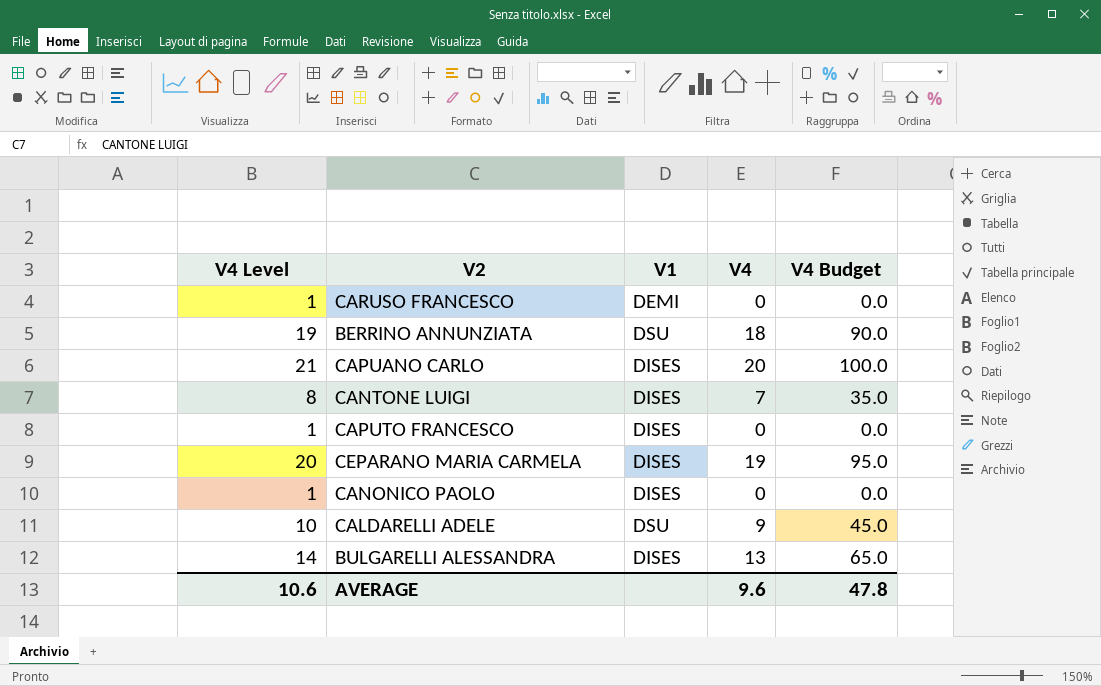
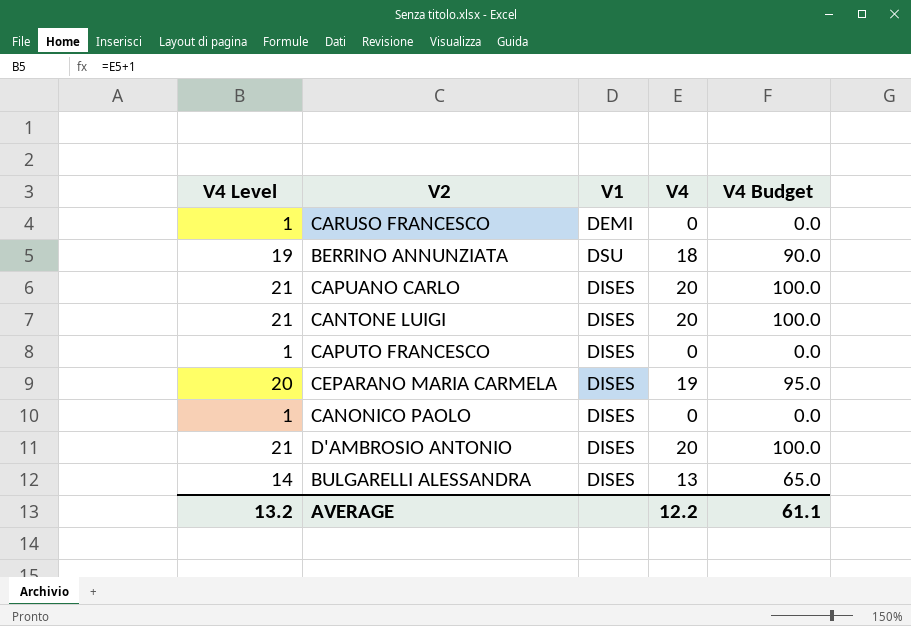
row CALDARELLI ADELE: 10 | DSU | 9 | 45.0 -> none
CANTONE LUIGI | V4 Level: 8 -> 21
CANTONE LUIGI | V4: 7 -> 20
CANTONE LUIGI | V4 Budget: 35.0 -> 100.0
row D'AMBROSIO ANTONIO: none -> 21 | DISES | 20 | 100.0
AVERAGE | V4 Level: 10.6 -> 13.2
AVERAGE | V4: 9.6 -> 12.2
AVERAGE | V4 Budget: 47.8 -> 61.1

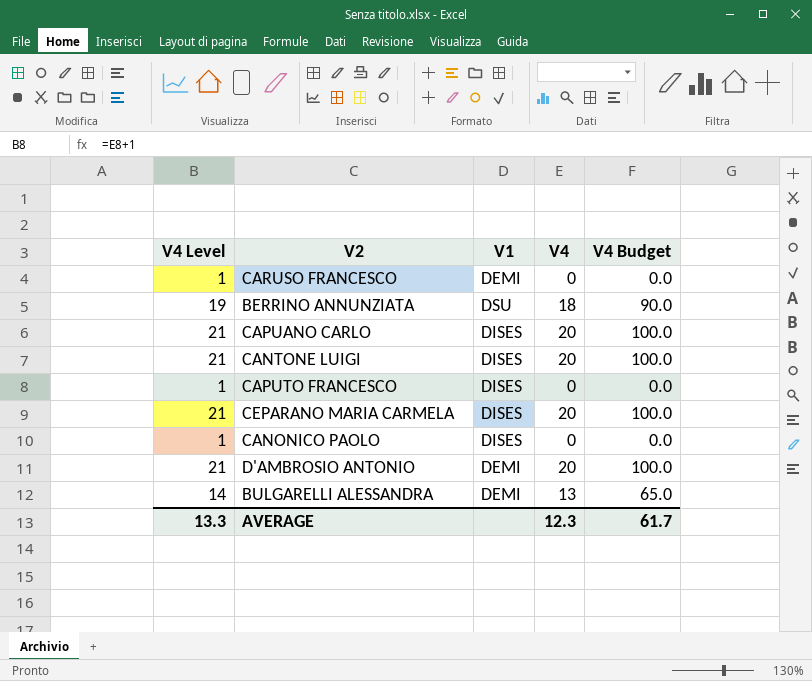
CEPARANO MARIA CARMELA | V4 Level: 20 -> 21
CEPARANO MARIA CARMELA | V4: 19 -> 20
CEPARANO MARIA CARMELA | V4 Budget: 95.0 -> 100.0
D'AMBROSIO ANTONIO | V1: DISES -> DEMI
BULGARELLI ALESSANDRA | V1: DISES -> DEMI
AVERAGE | V4 Level: 13.2 -> 13.3
AVERAGE | V4: 12.2 -> 12.3
AVERAGE | V4 Budget: 61.1 -> 61.7

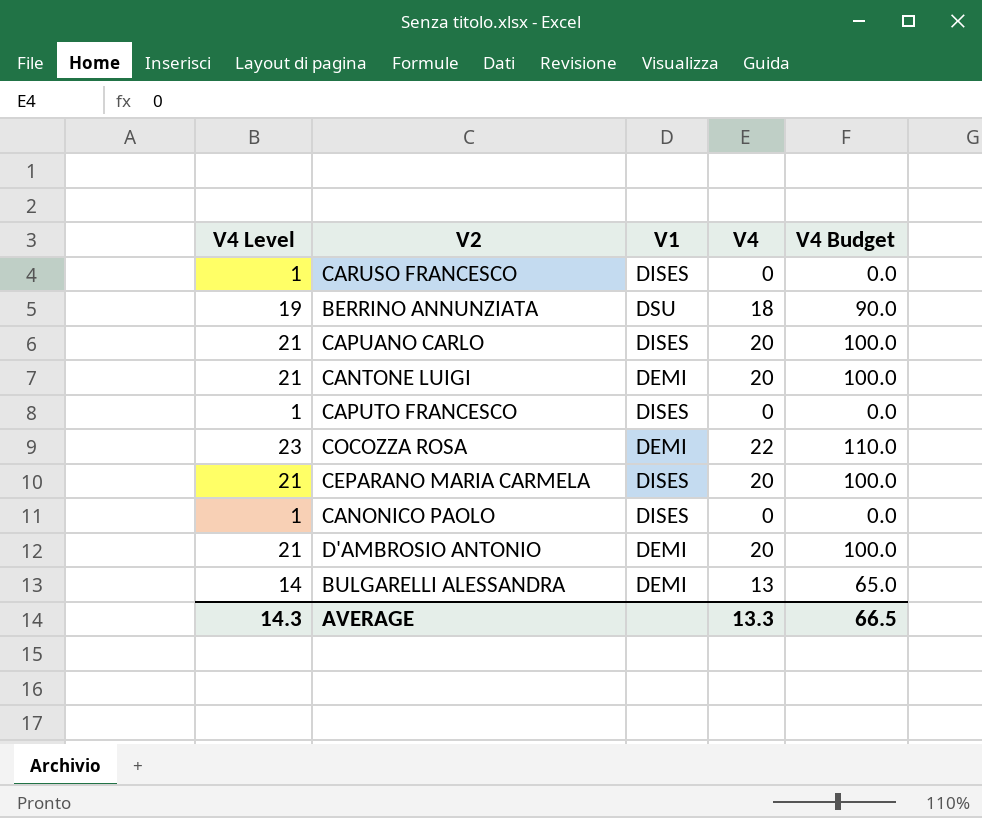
CARUSO FRANCESCO | V1: DEMI -> DISES
CANTONE LUIGI | V1: DISES -> DEMI
row COCOZZA ROSA: none -> 23 | DEMI | 22 | 110.0
AVERAGE | V4 Level: 13.3 -> 14.3
AVERAGE | V4: 12.3 -> 13.3
AVERAGE | V4 Budget: 61.7 -> 66.5

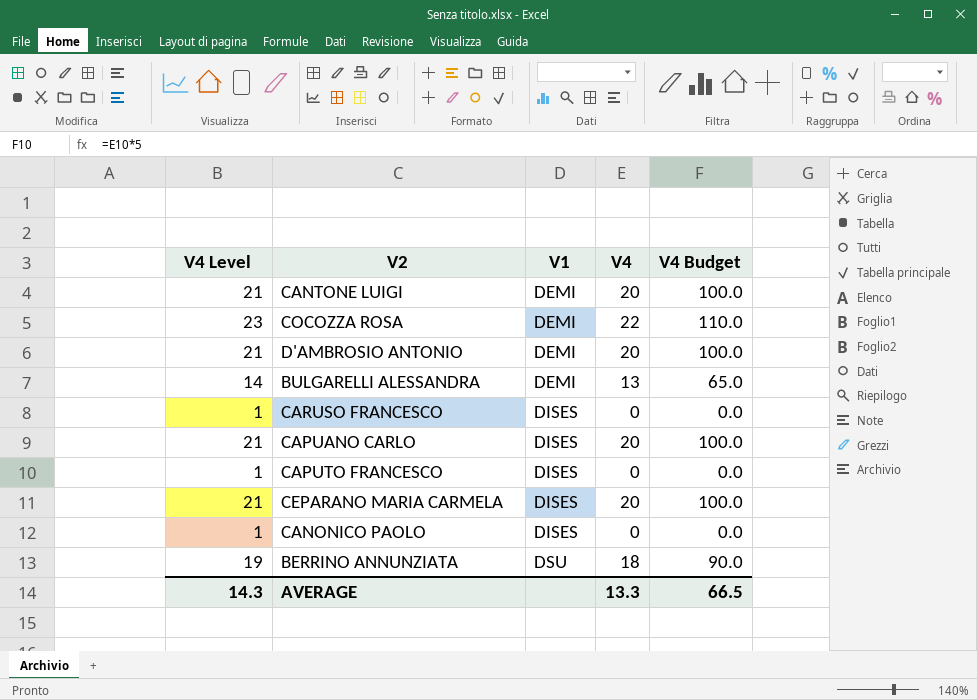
row order: none -> V1 ascending

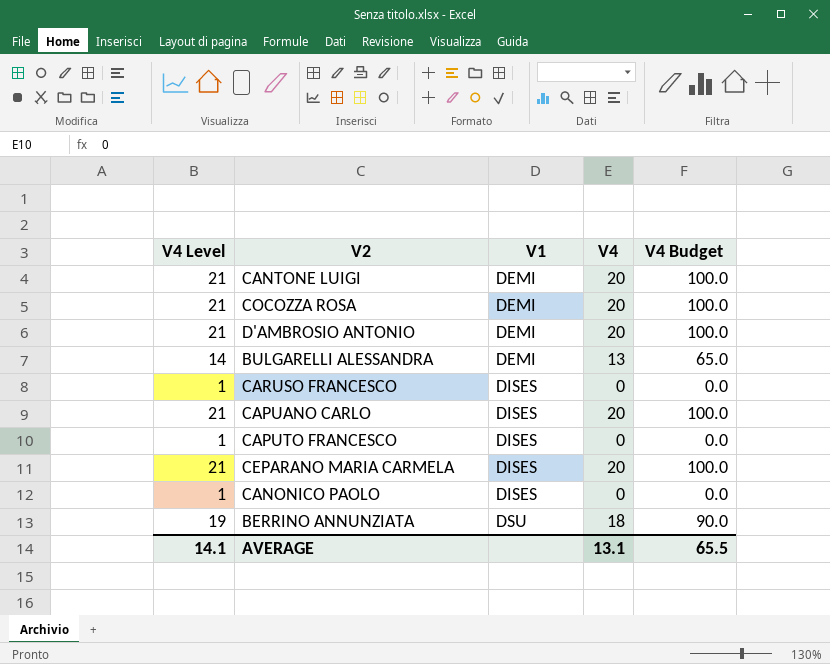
COCOZZA ROSA | V4 Level: 23 -> 21
COCOZZA ROSA | V4: 22 -> 20
COCOZZA ROSA | V4 Budget: 110.0 -> 100.0
AVERAGE | V4 Level: 14.3 -> 14.1
AVERAGE | V4: 13.3 -> 13.1
AVERAGE | V4 Budget: 66.5 -> 65.5

